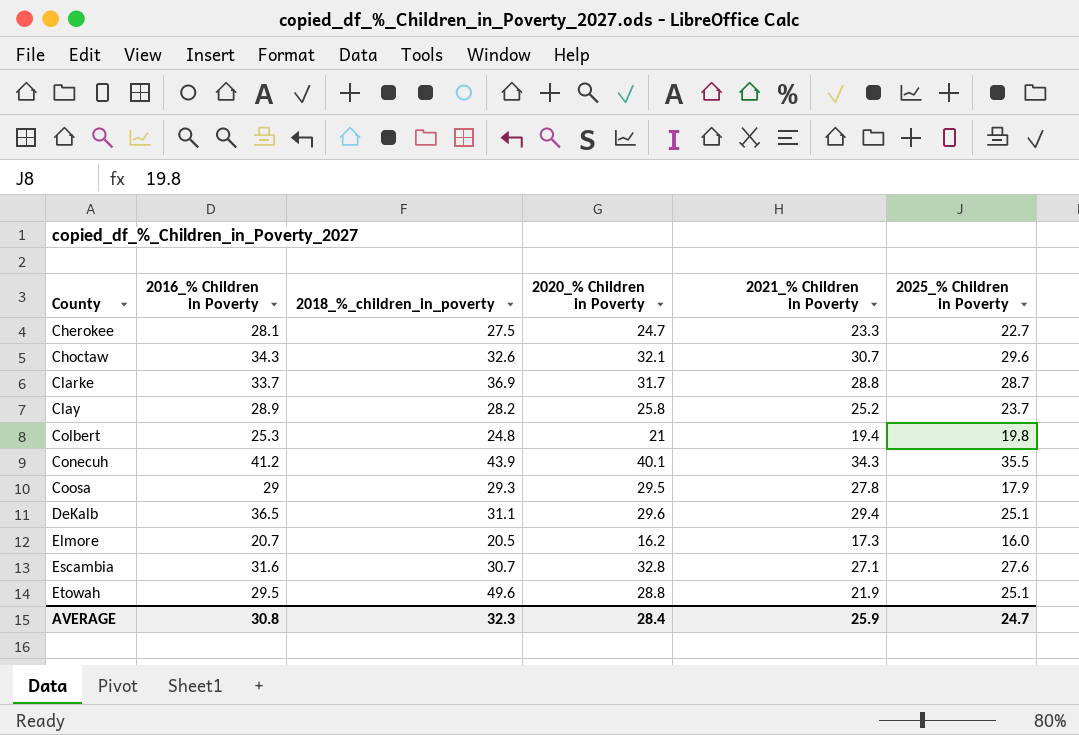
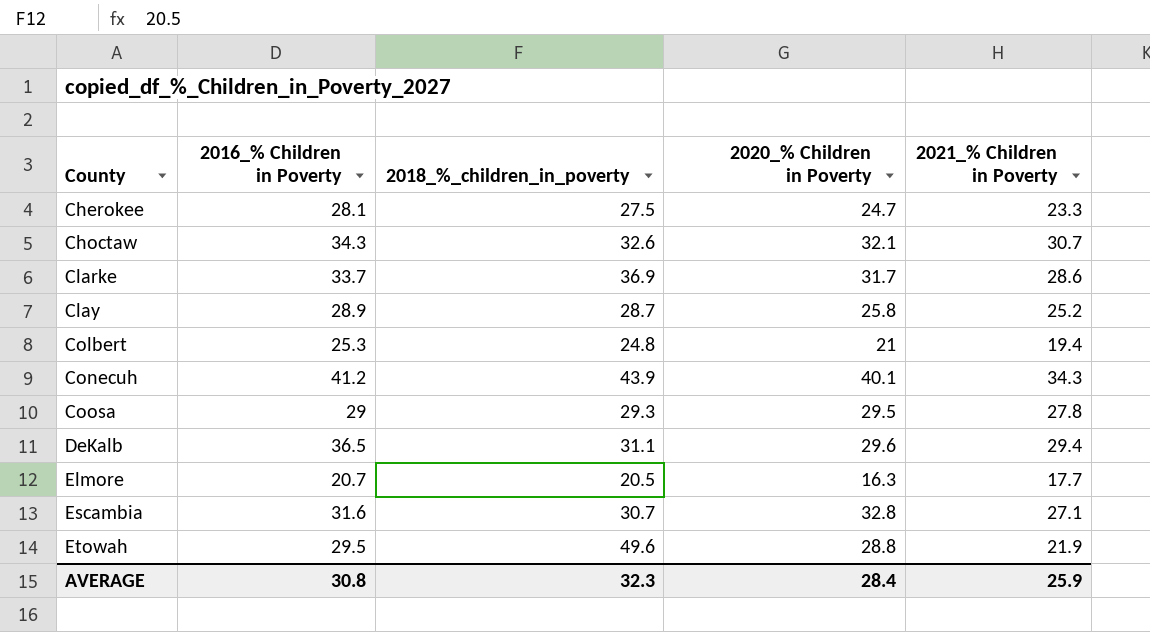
column 2025_% Children in Poverty | position: 6 -> none
Clarke | 2021_% Children in Poverty: 28.8 -> 28.6
Clay | 2018_%_children_in_poverty: 28.2 -> 28.7
Elmore | 2020_% Children in Poverty: 16.2 -> 16.3
Elmore | 2021_% Children in Poverty: 17.3 -> 17.7

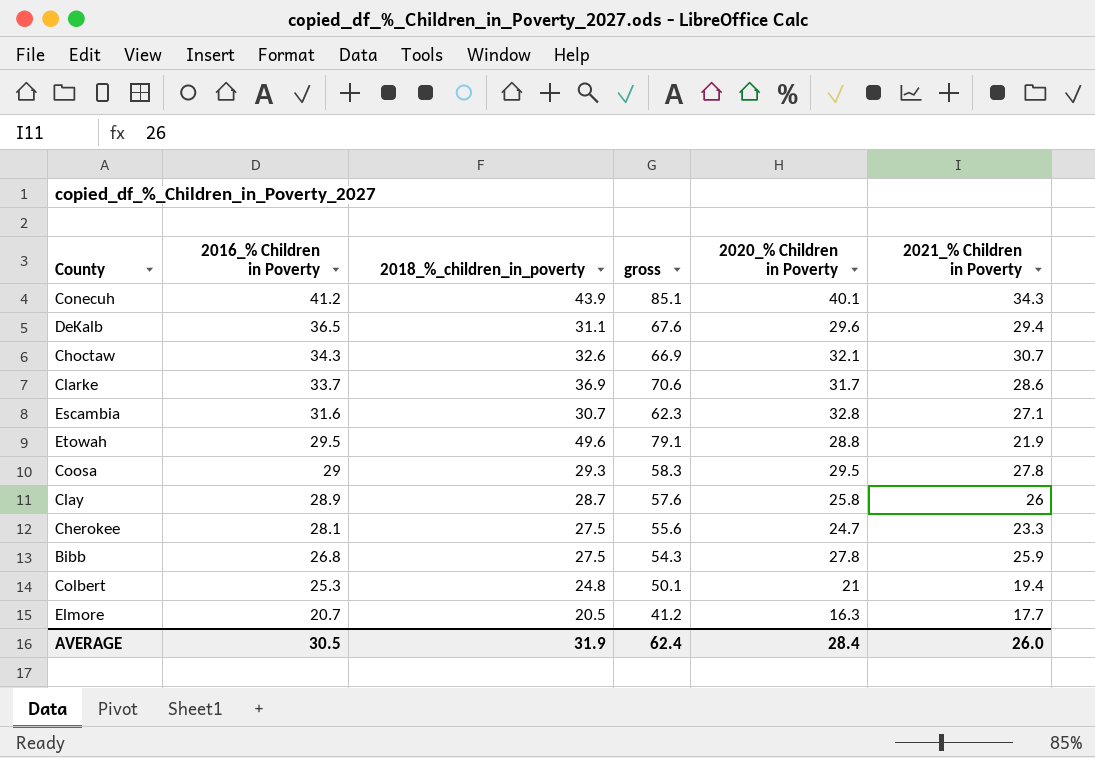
row order: County ascending -> 2016_% Children in Poverty descending
column gross | formula: none -> [2016_% Children in Poverty] + [2018_%_children_in_poverty]
Clay | 2021_% Children in Poverty: 25.2 -> 26
row Bibb: none -> 26.8 | 27.5 | 54.3 | 27.8 | 25.9
AVERAGE | 2016_% Children in Poverty: 30.8 -> 30.5
AVERAGE | 2018_%_children_in_poverty: 32.3 -> 31.9
AVERAGE | 2021_% Children in Poverty: 25.9 -> 26.0

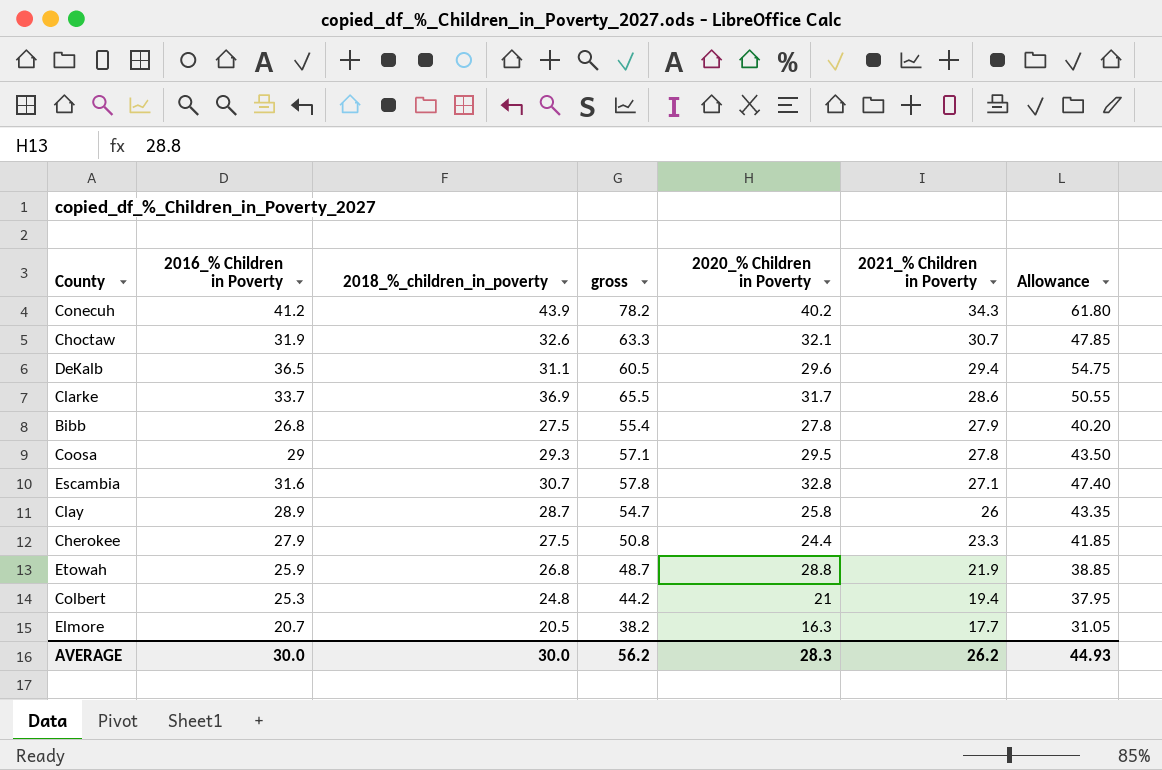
row order: 2016_% Children in Poverty descending -> 2021_% Children in Poverty descending
column gross | formula: [2016_% Children in Poverty] + [2018_%_children_in_poverty] -> [2018_%_children_in_poverty] + [2021_% Children in Poverty]
column Allowance | formula: none -> [2016_% Children in Poverty] * 1.5
Conecuh | 2020_% Children in Poverty: 40.1 -> 40.2
Choctaw | 2016_% Children in Poverty: 34.3 -> 31.9
Bibb | 2021_% Children in Poverty: 25.9 -> 27.9
Cherokee | 2016_% Children in Poverty: 28.1 -> 27.9
Cherokee | 2020_% Children in Poverty: 24.7 -> 24.4
Etowah | 2016_% Children in Poverty: 29.5 -> 25.9
Etowah | 2018_%_children_in_poverty: 49.6 -> 26.8
AVERAGE | 2016_% Children in Poverty: 30.5 -> 30.0
AVERAGE | 2018_%_children_in_poverty: 31.9 -> 30.0
AVERAGE | gross: 62.4 -> 56.2
AVERAGE | 2020_% Children in Poverty: 28.4 -> 28.3
AVERAGE | 2021_% Children in Poverty: 26.0 -> 26.2

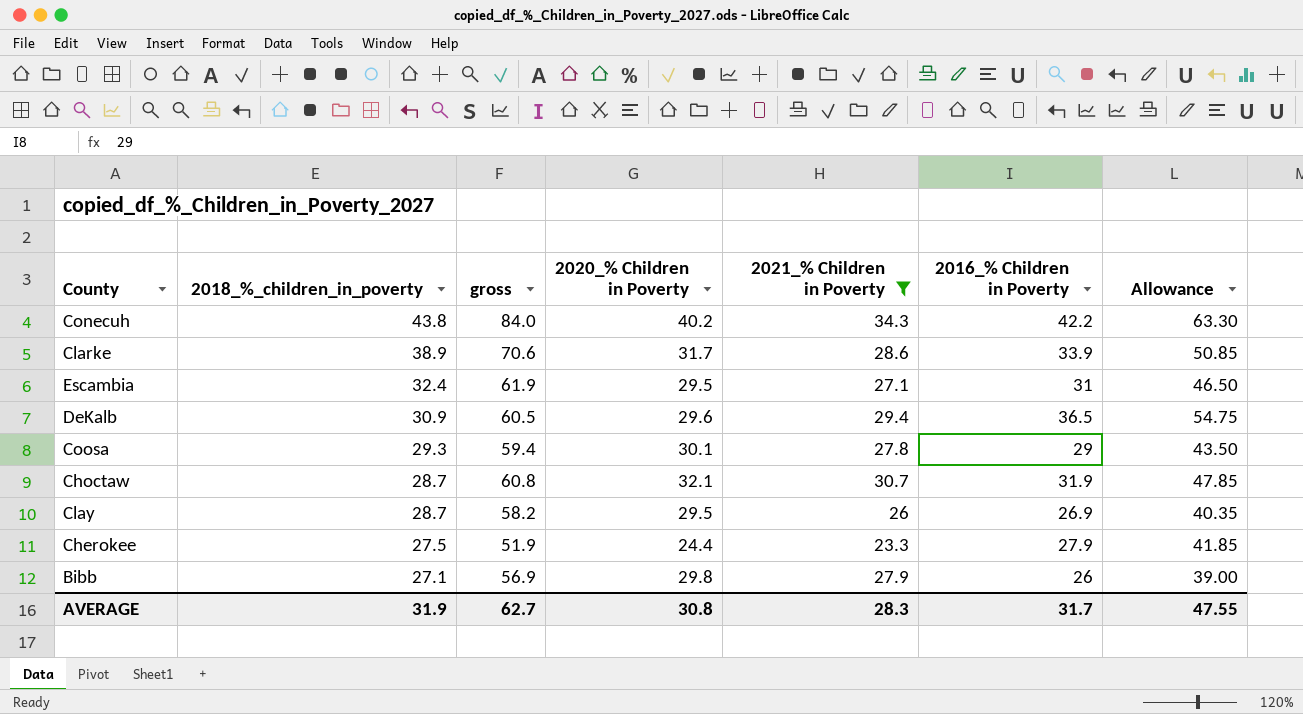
filter: none -> 2021_% Children in Poverty >= 23.3
row order: 2021_% Children in Poverty descending -> 2018_%_children_in_poverty descending
column gross | formula: [2018_%_children_in_poverty] + [2021_% Children in Poverty] -> [2018_%_children_in_poverty] + [2020_% Children in Poverty]
column 2016_% Children in Poverty | position: 2 -> 6
Conecuh | 2018_%_children_in_poverty: 43.9 -> 43.8
Conecuh | 2016_% Children in Poverty: 41.2 -> 42.2
Conecuh | Allowance: 61.80 -> 63.30
Clarke | 2018_%_children_in_poverty: 36.9 -> 38.9
Clarke | 2016_% Children in Poverty: 33.7 -> 33.9
Clarke | Allowance: 50.55 -> 50.85
Escambia | 2018_%_children_in_poverty: 30.7 -> 32.4
Escambia | 2020_% Children in Poverty: 32.8 -> 29.5
Escambia | 2016_% Children in Poverty: 31.6 -> 31
Escambia | Allowance: 47.40 -> 46.50
DeKalb | 2018_%_children_in_poverty: 31.1 -> 30.9
Coosa | 2020_% Children in Poverty: 29.5 -> 30.1
Choctaw | 2018_%_children_in_poverty: 32.6 -> 28.7
Clay | 2020_% Children in Poverty: 25.8 -> 29.5
Clay | 2016_% Children in Poverty: 28.9 -> 26.9
Clay | Allowance: 43.35 -> 40.35
Bibb | 2018_%_children_in_poverty: 27.5 -> 27.1
Bibb | 2020_% Children in Poverty: 27.8 -> 29.8
Bibb | 2016_% Children in Poverty: 26.8 -> 26
Bibb | Allowance: 40.20 -> 39.00
AVERAGE | 2018_%_children_in_poverty: 30.0 -> 31.9
AVERAGE | gross: 56.2 -> 62.7
AVERAGE | 2020_% Children in Poverty: 28.3 -> 30.8
AVERAGE | 2021_% Children in Poverty: 26.2 -> 28.3
AVERAGE | 2016_% Children in Poverty: 30.0 -> 31.7
AVERAGE | Allowance: 44.93 -> 47.55

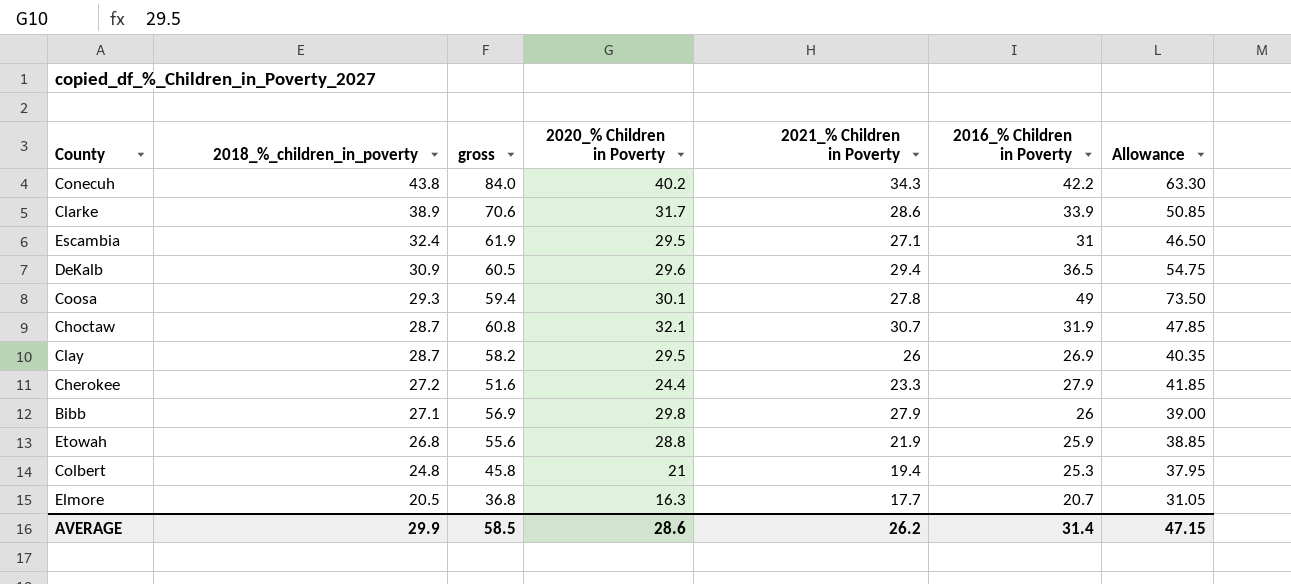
filter: 2021_% Children in Poverty >= 23.3 -> none
Coosa | 2016_% Children in Poverty: 29 -> 49
Coosa | Allowance: 43.50 -> 73.50
Cherokee | 2018_%_children_in_poverty: 27.5 -> 27.2
Cherokee | gross: 51.9 -> 51.6
AVERAGE | 2018_%_children_in_poverty: 31.9 -> 29.9
AVERAGE | gross: 62.7 -> 58.5
AVERAGE | 2020_% Children in Poverty: 30.8 -> 28.6
AVERAGE | 2021_% Children in Poverty: 28.3 -> 26.2
AVERAGE | 2016_% Children in Poverty: 31.7 -> 31.4
AVERAGE | Allowance: 47.55 -> 47.15

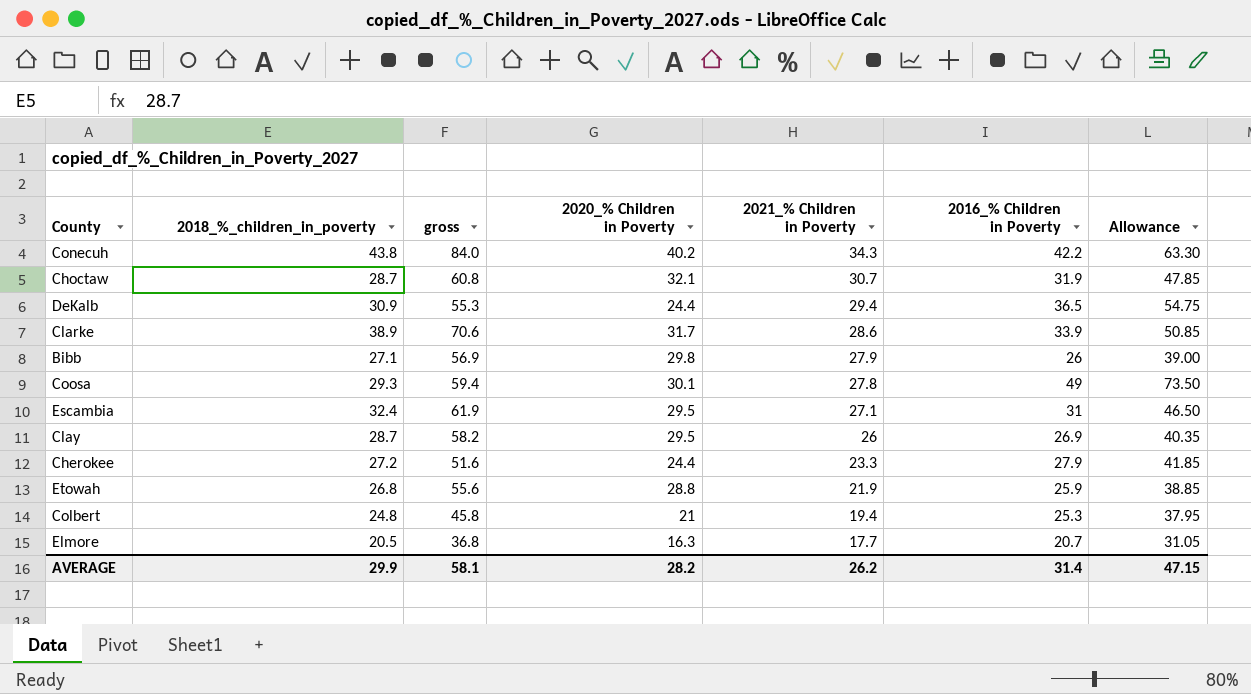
row order: 2018_%_children_in_poverty descending -> 2021_% Children in Poverty descending
DeKalb | gross: 60.5 -> 55.3
DeKalb | 2020_% Children in Poverty: 29.6 -> 24.4
AVERAGE | gross: 58.5 -> 58.1
AVERAGE | 2020_% Children in Poverty: 28.6 -> 28.2

